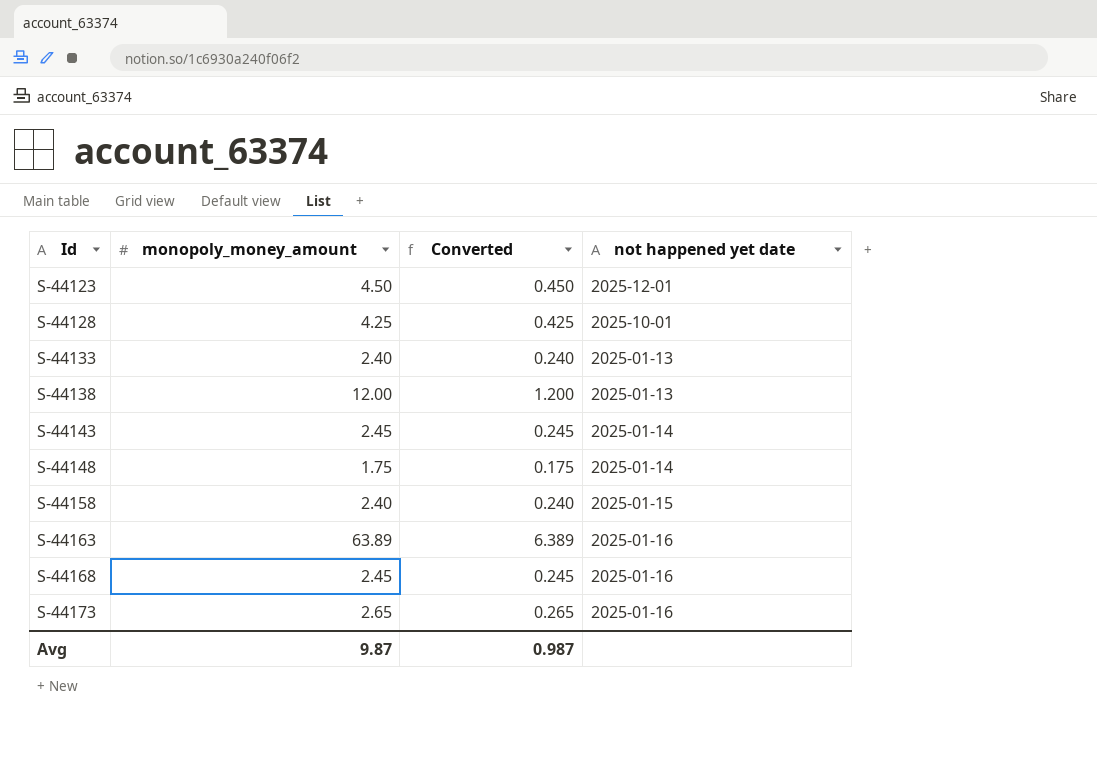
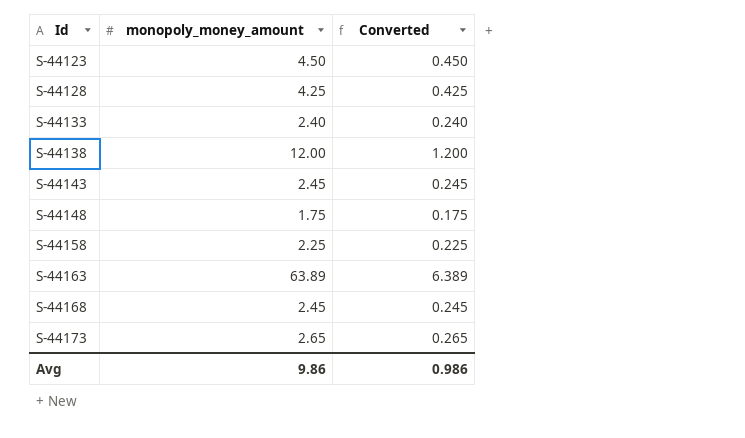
column not happened yet date | position: 4 -> none
S-44158 | monopoly_money_amount: 2.40 -> 2.25
S-44158 | Converted: 0.240 -> 0.225
Avg | monopoly_money_amount: 9.87 -> 9.86
Avg | Converted: 0.987 -> 0.986

